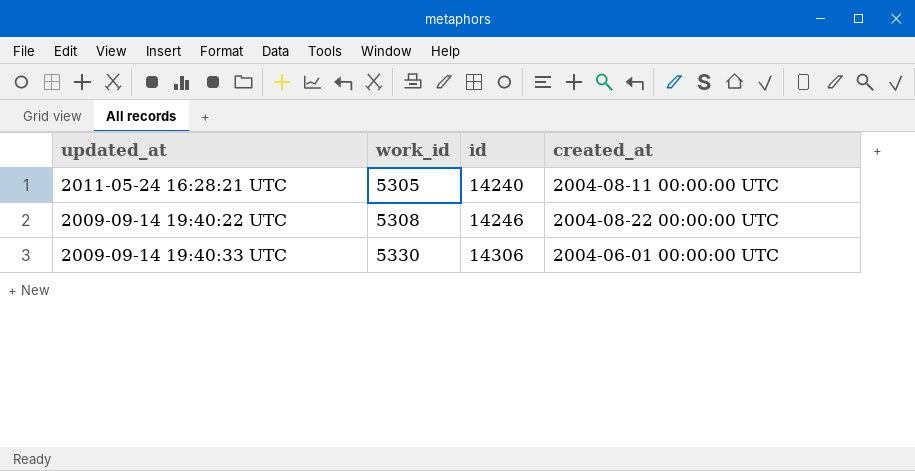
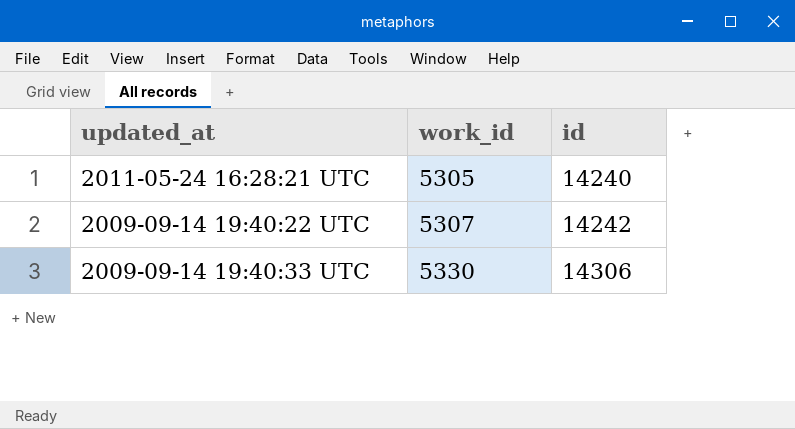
column created_at | position: 4 -> none
2009-09-14 19:40:22 UTC | work_id: 5308 -> 5307
2009-09-14 19:40:22 UTC | id: 14246 -> 14242

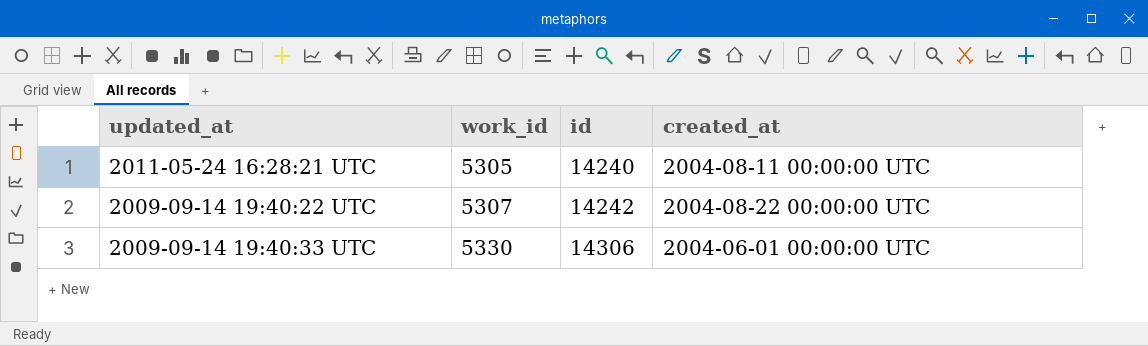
column created_at | position: none -> 4

